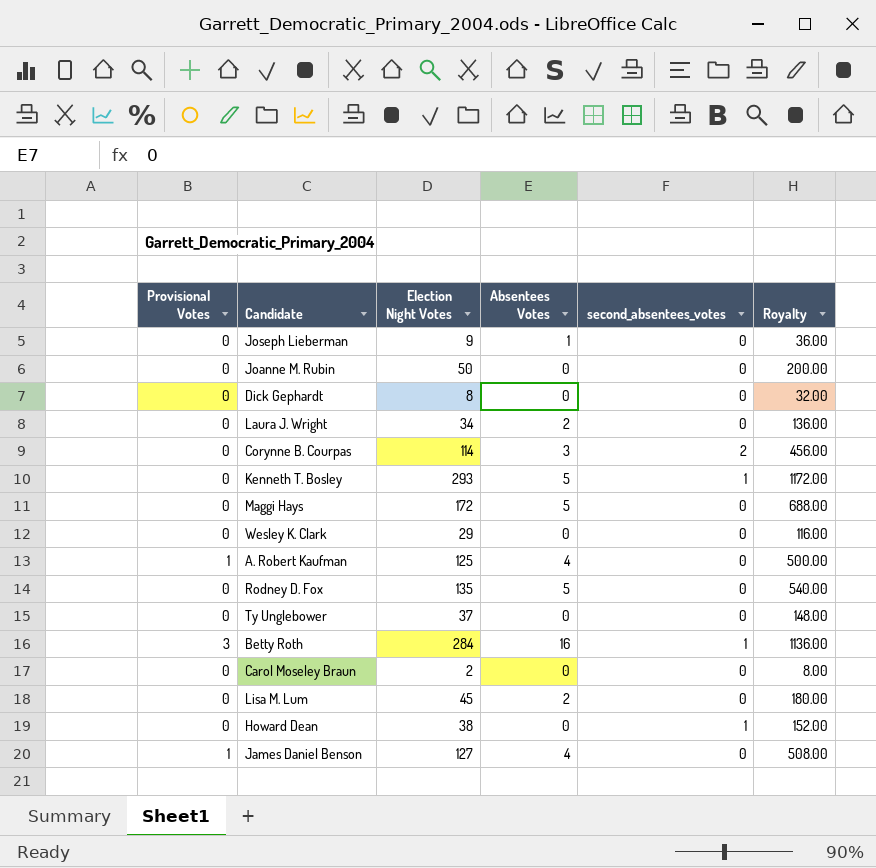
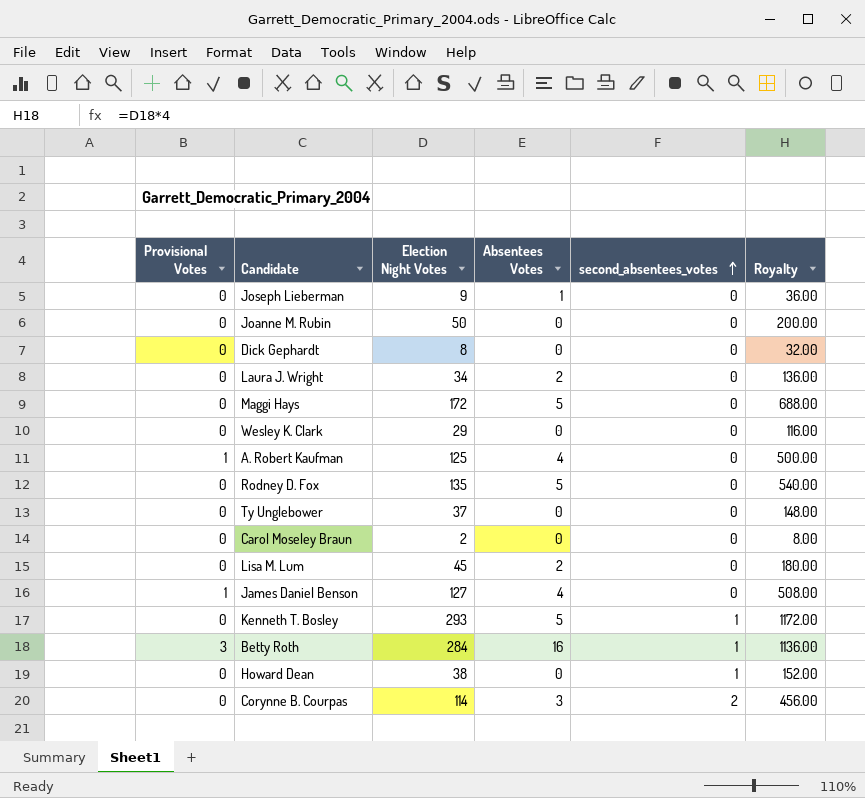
row order: none -> second_absentees_votes ascending

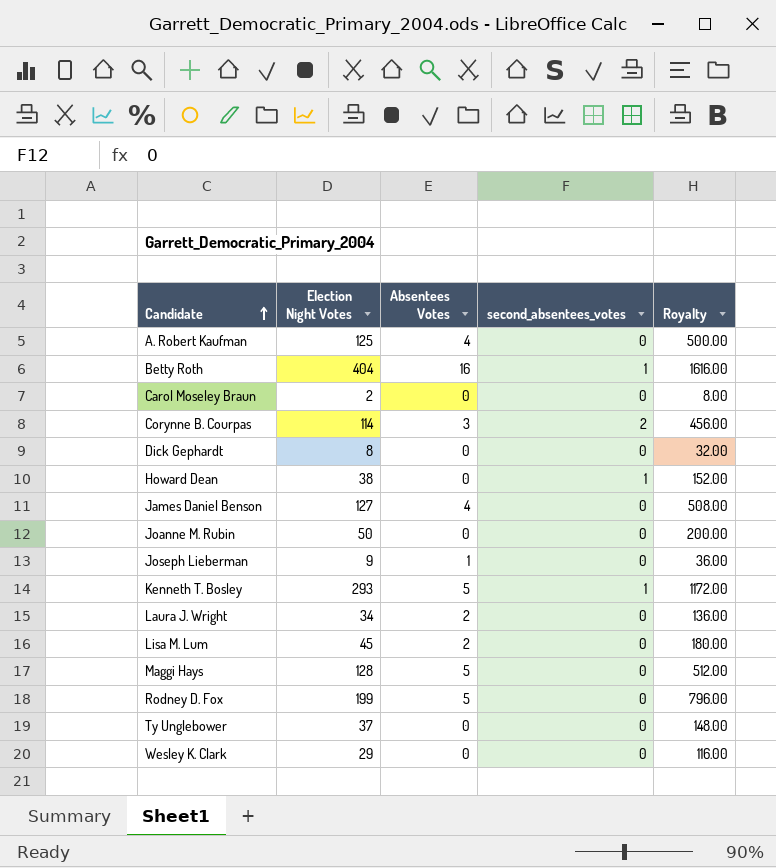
row order: second_absentees_votes ascending -> Candidate ascending
column Provisional Votes | position: 1 -> none
Betty Roth | Election Night Votes: 284 -> 404
Betty Roth | Royalty: 1136.00 -> 1616.00
Maggi Hays | Election Night Votes: 172 -> 128
Maggi Hays | Royalty: 688.00 -> 512.00
Rodney D. Fox | Election Night Votes: 135 -> 199
Rodney D. Fox | Royalty: 540.00 -> 796.00

